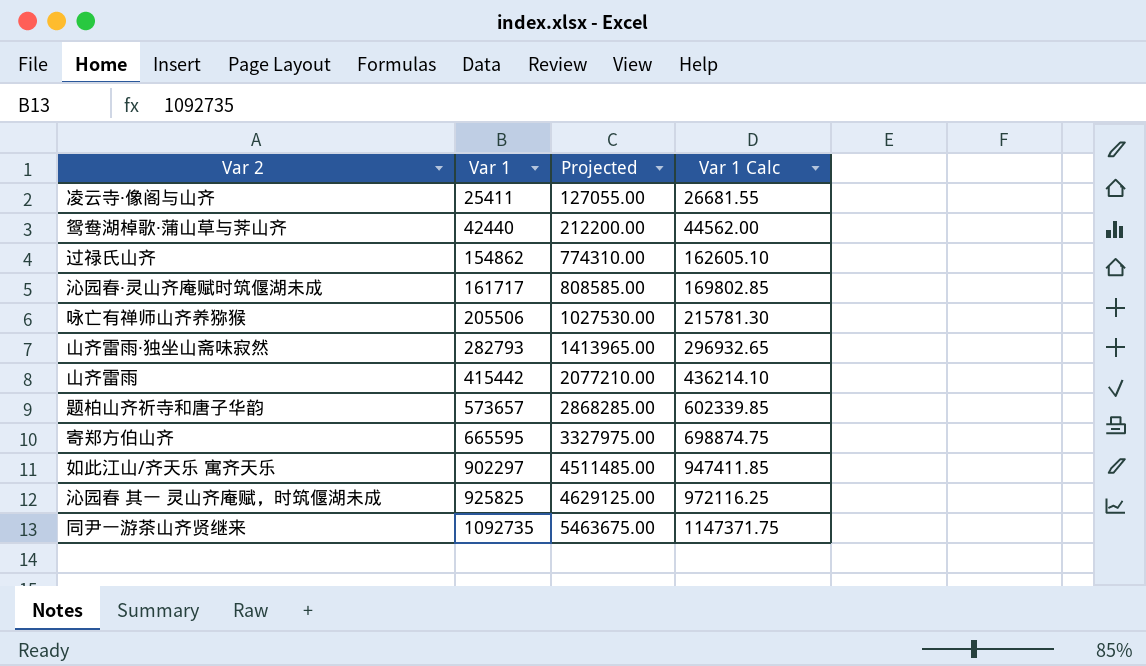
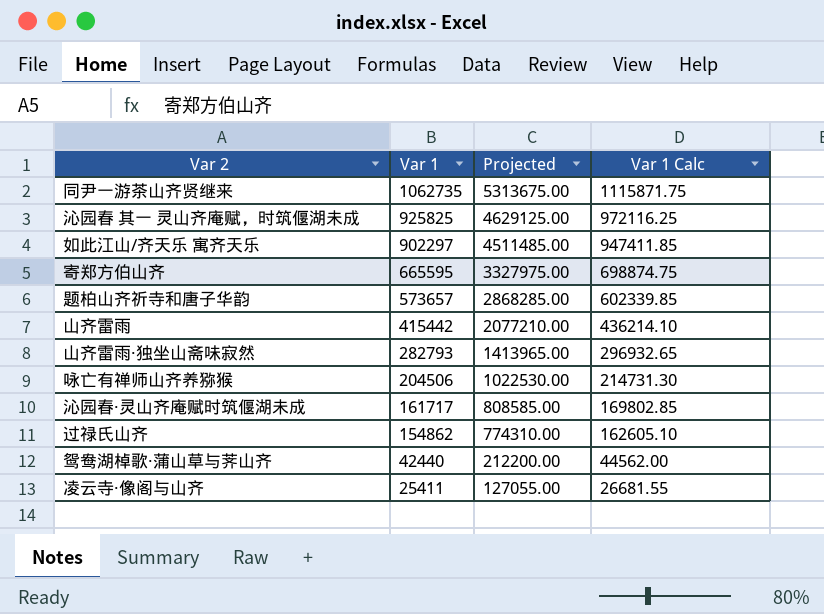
row order: Var 1 ascending -> Var 1 descending
同尹一游茶山齐贤继来 | Var 1: 1092735 -> 1062735
同尹一游茶山齐贤继来 | Projected: 5463675.00 -> 5313675.00
同尹一游茶山齐贤继来 | Var 1 Calc: 1147371.75 -> 1115871.75
咏亡有禅师山齐养猕猴 | Var 1: 205506 -> 204506
咏亡有禅师山齐养猕猴 | Projected: 1027530.00 -> 1022530.00
咏亡有禅师山齐养猕猴 | Var 1 Calc: 215781.30 -> 214731.30

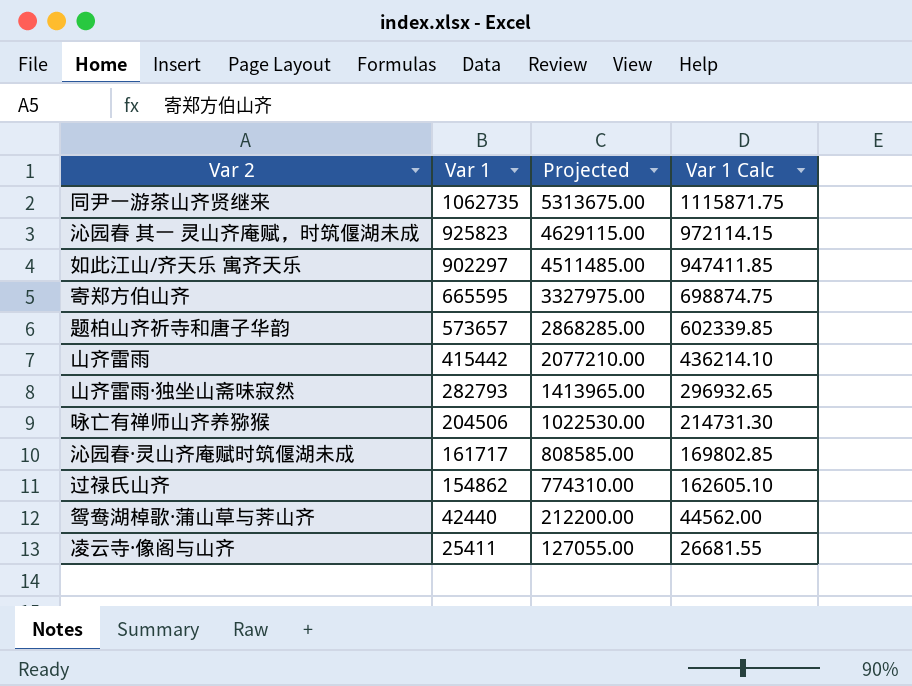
沁园春 其一 灵山齐庵赋，时筑偃湖未成 | Var 1: 925825 -> 925823
沁园春 其一 灵山齐庵赋，时筑偃湖未成 | Projected: 4629125.00 -> 4629115.00
沁园春 其一 灵山齐庵赋，时筑偃湖未成 | Var 1 Calc: 972116.25 -> 972114.15

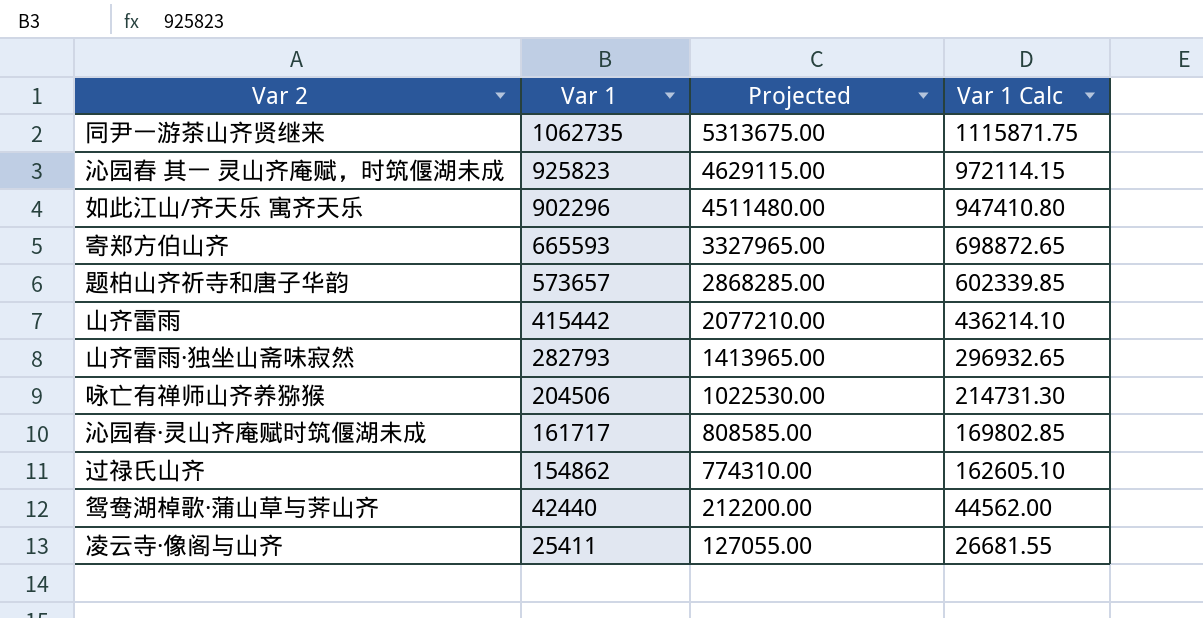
如此江山/齐天乐 寓齐天乐 | Var 1: 902297 -> 902296
如此江山/齐天乐 寓齐天乐 | Projected: 4511485.00 -> 4511480.00
如此江山/齐天乐 寓齐天乐 | Var 1 Calc: 947411.85 -> 947410.80
寄郑方伯山齐 | Var 1: 665595 -> 665593
寄郑方伯山齐 | Projected: 3327975.00 -> 3327965.00
寄郑方伯山齐 | Var 1 Calc: 698874.75 -> 698872.65

